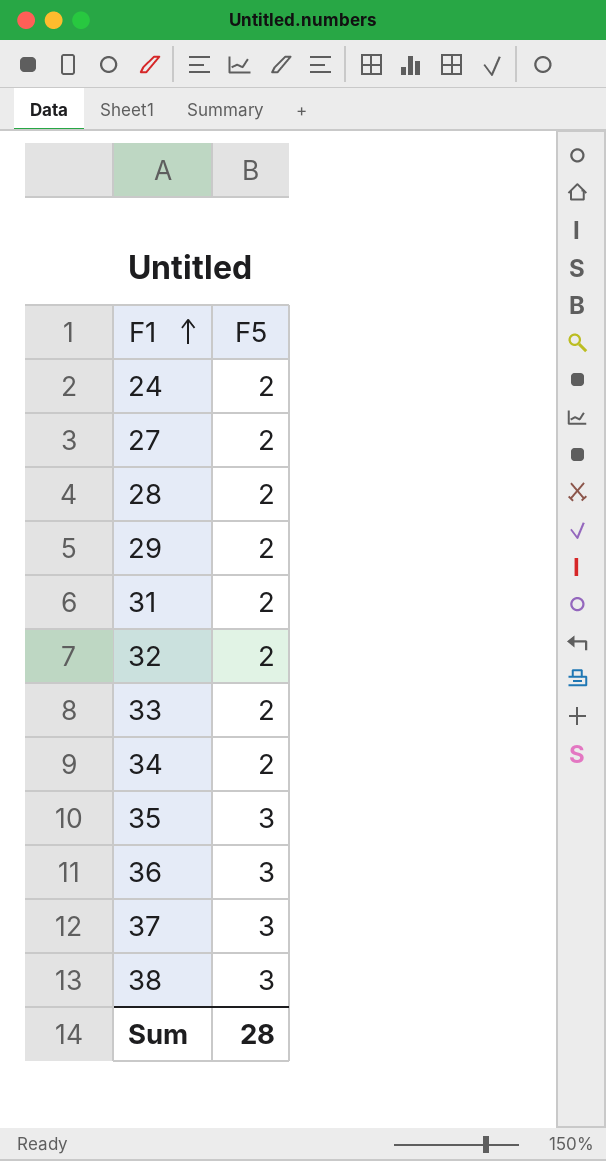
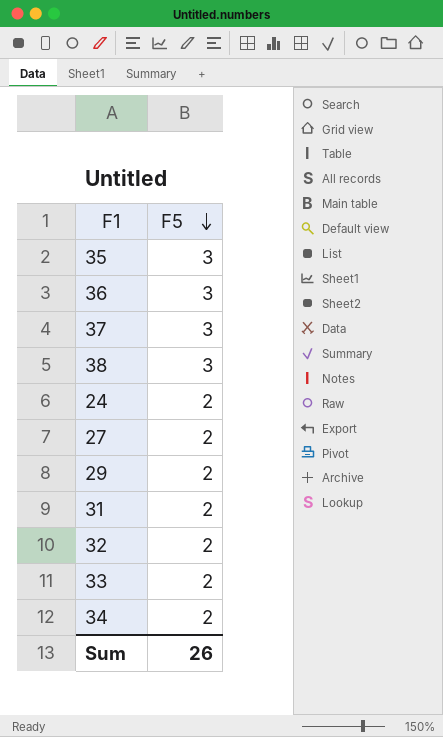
row order: F1 ascending -> F5 descending
row 28: 2 -> none
Sum | F5: 28 -> 26

